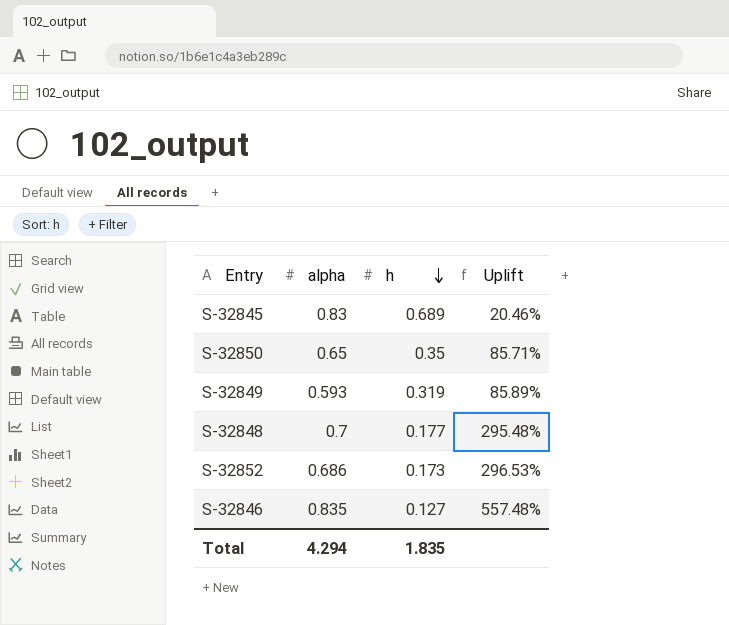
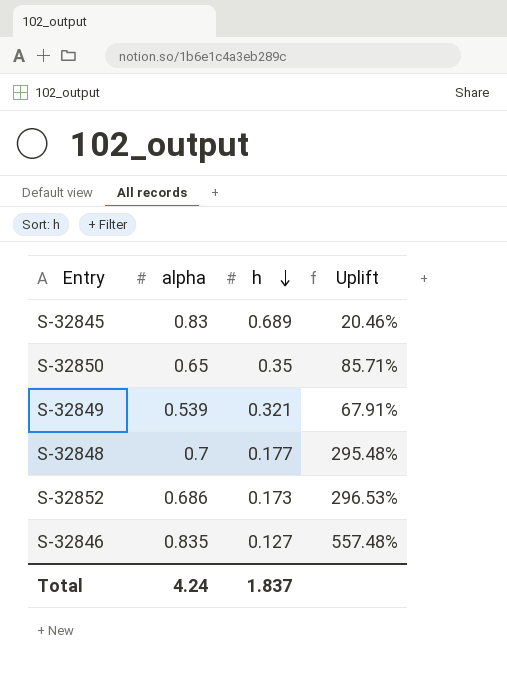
S-32849 | alpha: 0.593 -> 0.539
S-32849 | h: 0.319 -> 0.321
S-32849 | Uplift: 85.89% -> 67.91%
Total | alpha: 4.294 -> 4.24
Total | h: 1.835 -> 1.837

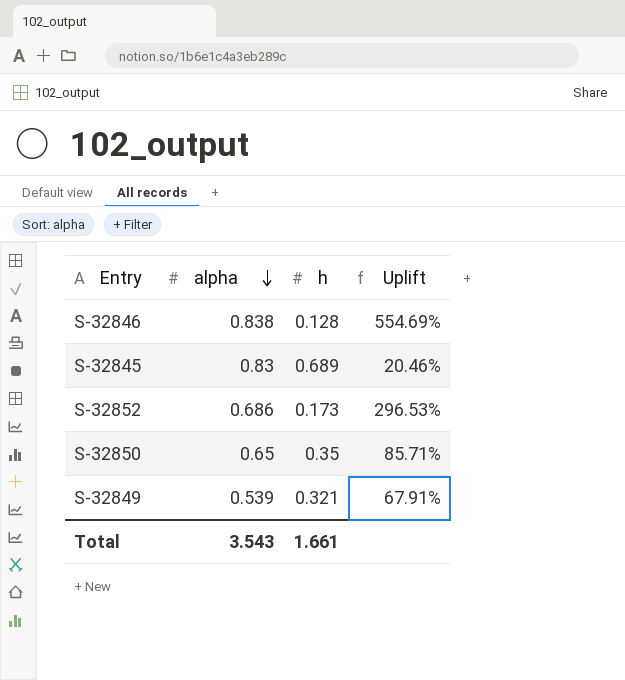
row order: h descending -> alpha descending
row S-32848: 0.7 | 0.177 | 295.48% -> none
S-32846 | alpha: 0.835 -> 0.838
S-32846 | h: 0.127 -> 0.128
S-32846 | Uplift: 557.48% -> 554.69%
Total | alpha: 4.24 -> 3.543
Total | h: 1.837 -> 1.661

